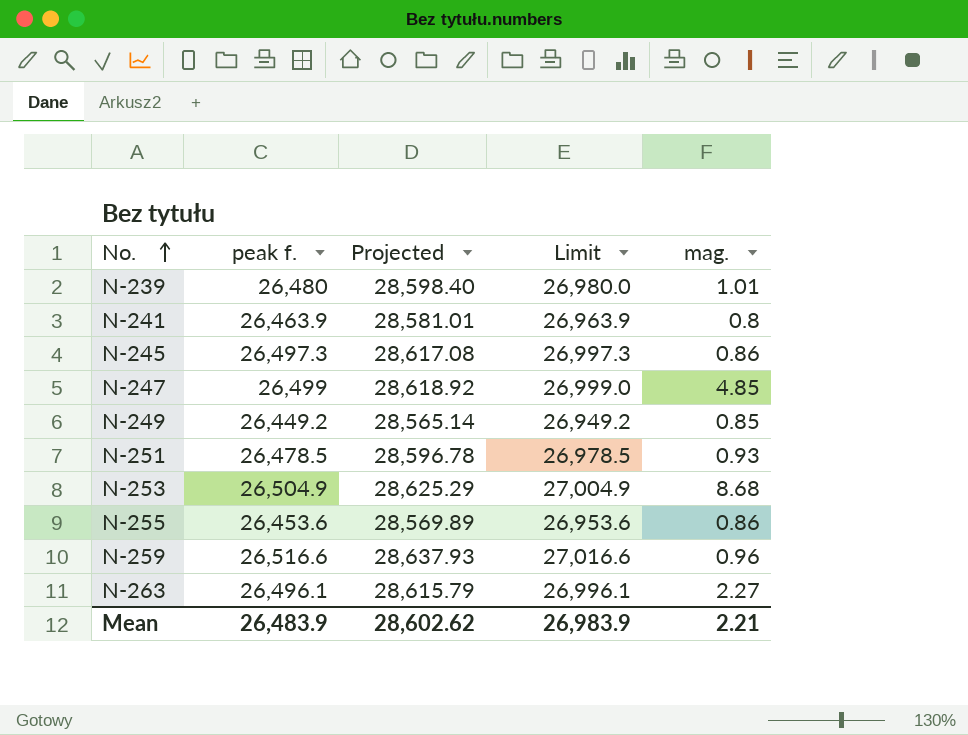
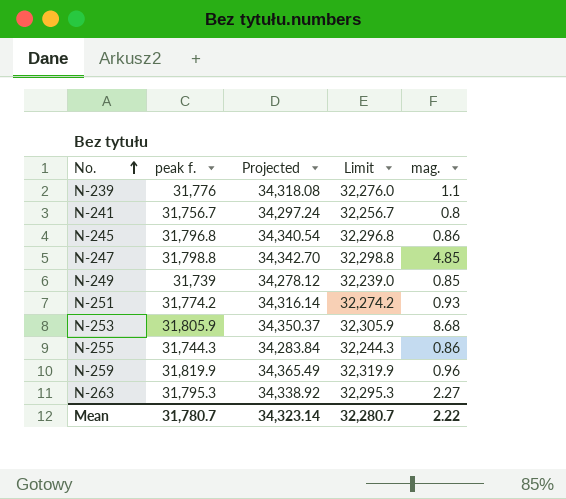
N-239 | peak f.: 26,480 -> 31,776
N-239 | Projected: 28,598.40 -> 34,318.08
N-239 | Limit: 26,980.0 -> 32,276.0
N-239 | mag.: 1.01 -> 1.1
N-241 | peak f.: 26,463.9 -> 31,756.7
N-241 | Projected: 28,581.01 -> 34,297.24
N-241 | Limit: 26,963.9 -> 32,256.7
N-245 | peak f.: 26,497.3 -> 31,796.8
N-245 | Projected: 28,617.08 -> 34,340.54
N-245 | Limit: 26,997.3 -> 32,296.8
N-247 | peak f.: 26,499 -> 31,798.8
N-247 | Projected: 28,618.92 -> 34,342.70
N-247 | Limit: 26,999.0 -> 32,298.8
N-249 | peak f.: 26,449.2 -> 31,739
N-249 | Projected: 28,565.14 -> 34,278.12
N-249 | Limit: 26,949.2 -> 32,239.0
N-251 | peak f.: 26,478.5 -> 31,774.2
N-251 | Projected: 28,596.78 -> 34,316.14
N-251 | Limit: 26,978.5 -> 32,274.2
N-253 | peak f.: 26,504.9 -> 31,805.9
N-253 | Projected: 28,625.29 -> 34,350.37
N-253 | Limit: 27,004.9 -> 32,305.9
N-255 | peak f.: 26,453.6 -> 31,744.3
N-255 | Projected: 28,569.89 -> 34,283.84
N-255 | Limit: 26,953.6 -> 32,244.3
N-259 | peak f.: 26,516.6 -> 31,819.9
N-259 | Projected: 28,637.93 -> 34,365.49
N-259 | Limit: 27,016.6 -> 32,319.9
N-263 | peak f.: 26,496.1 -> 31,795.3
N-263 | Projected: 28,615.79 -> 34,338.92
N-263 | Limit: 26,996.1 -> 32,295.3
Mean | peak f.: 26,483.9 -> 31,780.7
Mean | Projected: 28,602.62 -> 34,323.14
Mean | Limit: 26,983.9 -> 32,280.7
Mean | mag.: 2.21 -> 2.22

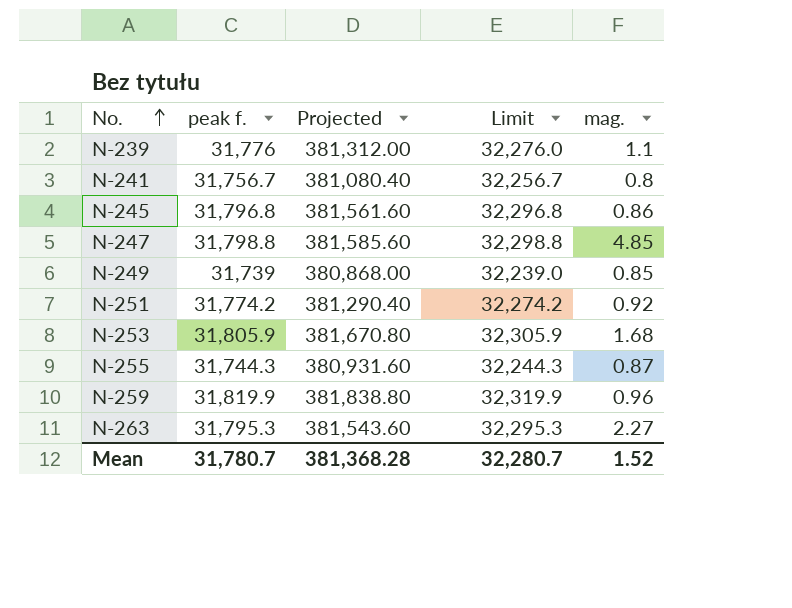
column Projected | formula: [peak f.] * 1.08 -> [peak f.] * 12
N-251 | mag.: 0.93 -> 0.92
N-253 | mag.: 8.68 -> 1.68
N-255 | mag.: 0.86 -> 0.87
Mean | Projected: 34,323.14 -> 381,368.28
Mean | mag.: 2.22 -> 1.52

